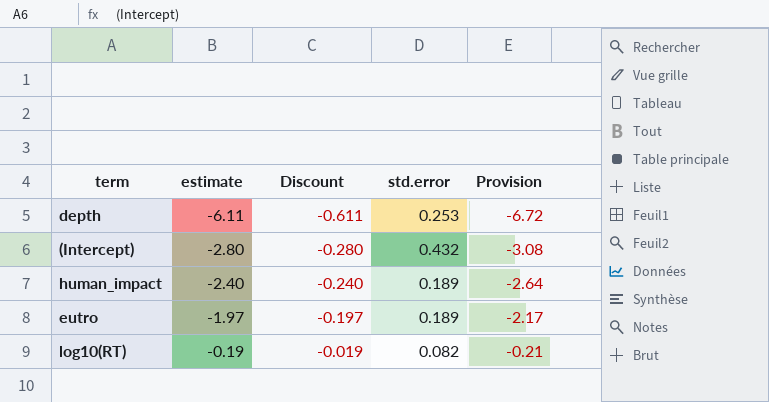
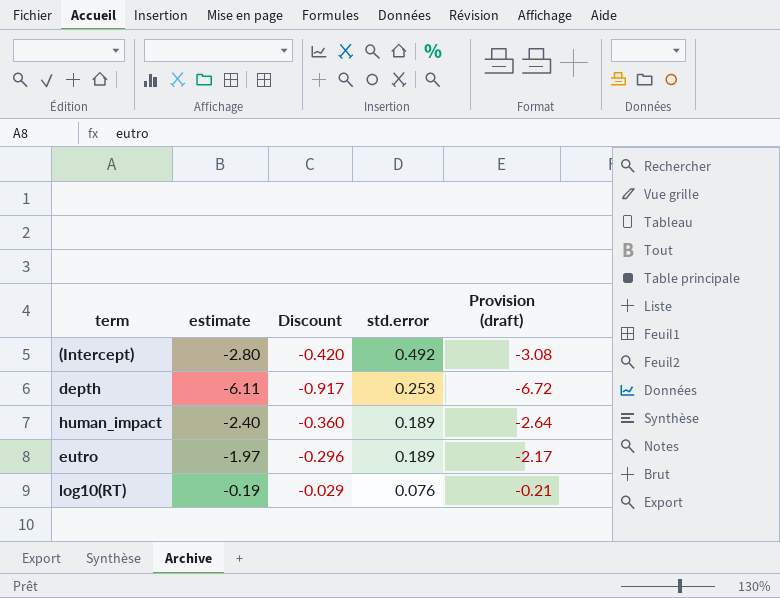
row order: estimate ascending -> std.error descending
column Discount | formula: [estimate] * 0.1 -> [estimate] * 0.15
column name: Provision -> Provision (draft)
(Intercept) | std.error: 0.432 -> 0.492
log10(RT) | std.error: 0.082 -> 0.076

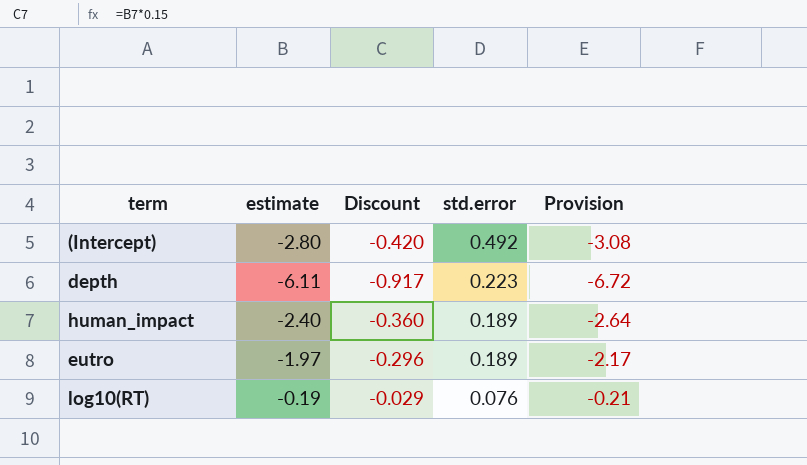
column name: Provision (draft) -> Provision
depth | std.error: 0.253 -> 0.223

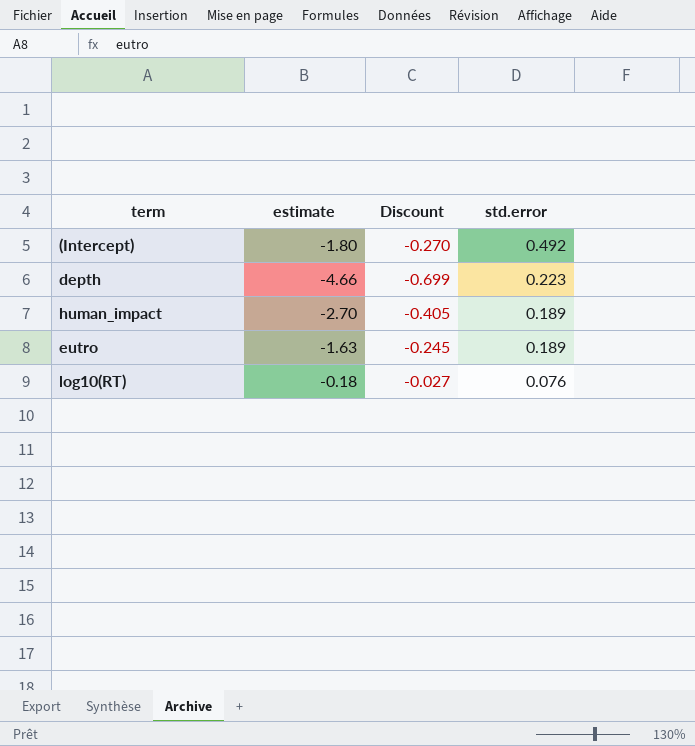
column Provision | formula: [estimate] * 1.1 -> none
(Intercept) | estimate: -2.80 -> -1.80
(Intercept) | Discount: -0.420 -> -0.270
depth | estimate: -6.11 -> -4.66
depth | Discount: -0.917 -> -0.699
human_impact | estimate: -2.40 -> -2.70
human_impact | Discount: -0.360 -> -0.405
eutro | estimate: -1.97 -> -1.63
eutro | Discount: -0.296 -> -0.245
log10(RT) | estimate: -0.19 -> -0.18
log10(RT) | Discount: -0.029 -> -0.027

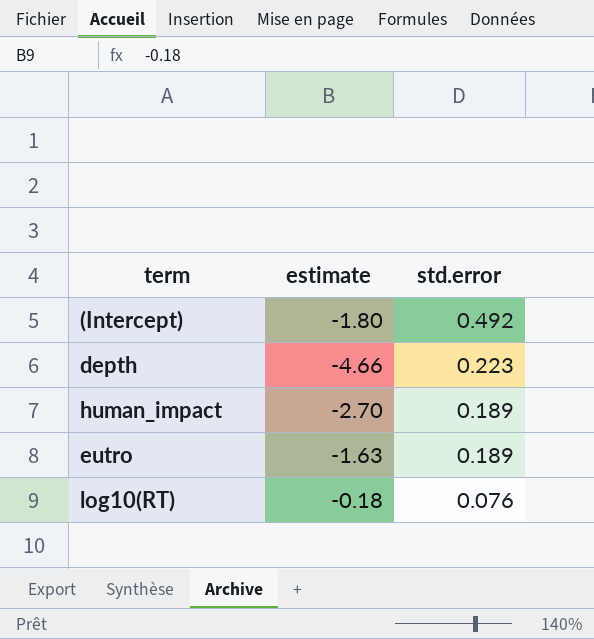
column Discount | formula: [estimate] * 0.15 -> none

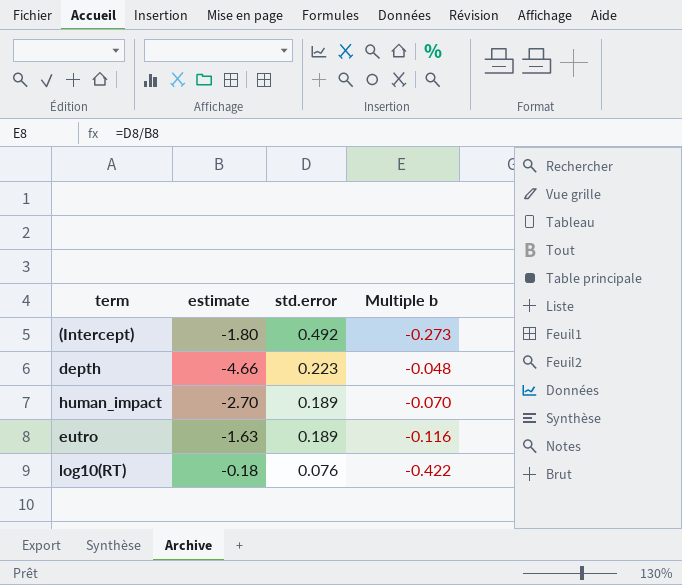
column Multiple b | formula: none -> [std.error] / [estimate]

